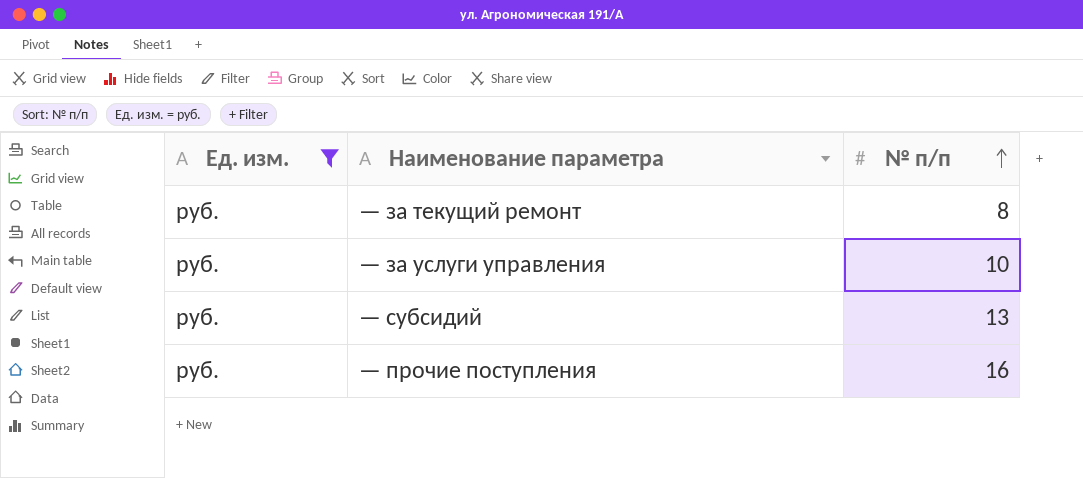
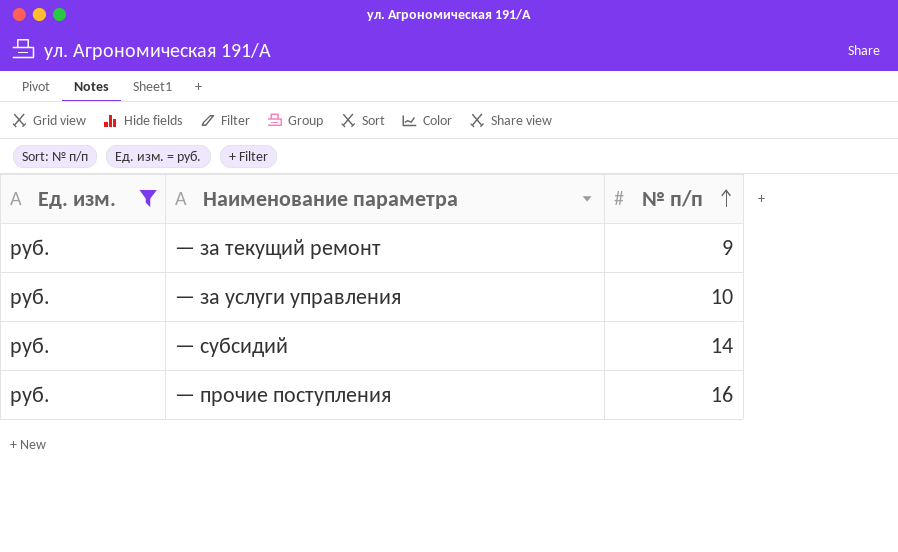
— за текущий ремонт | № п/п: 8 -> 9
— субсидий | № п/п: 13 -> 14

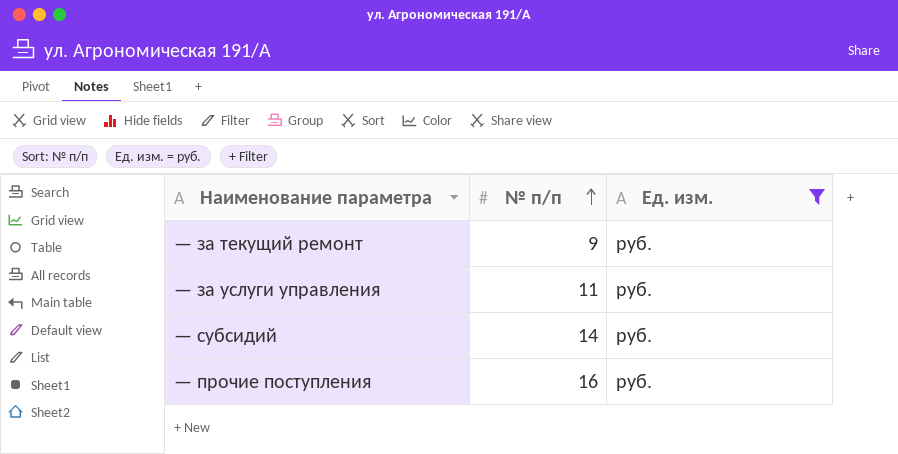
column Ед. изм. | position: 1 -> 3
— за услуги управления | № п/п: 10 -> 11

